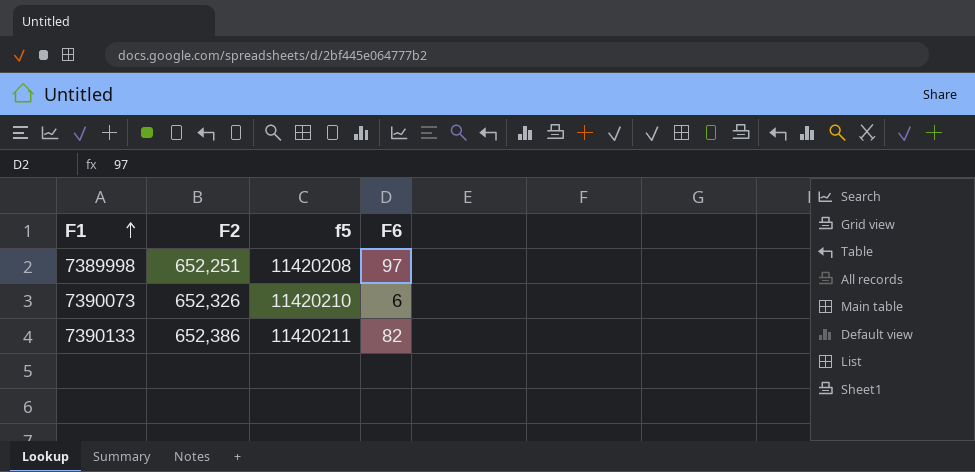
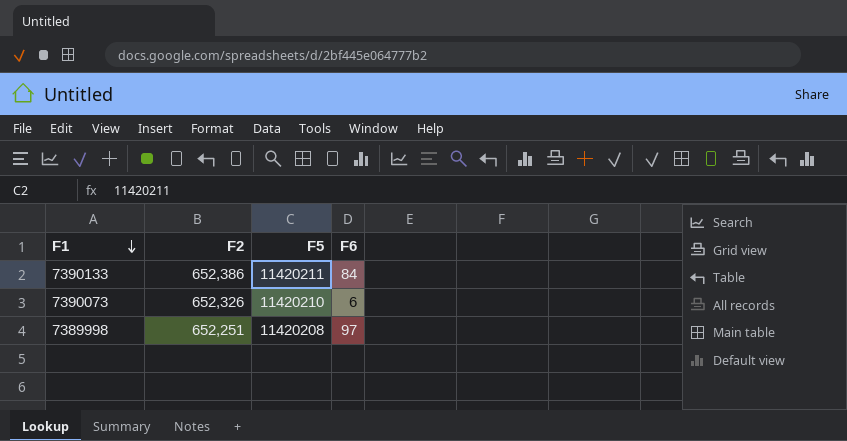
row order: F1 ascending -> F1 descending
column name: f5 -> F5
7390133 | F6: 82 -> 84

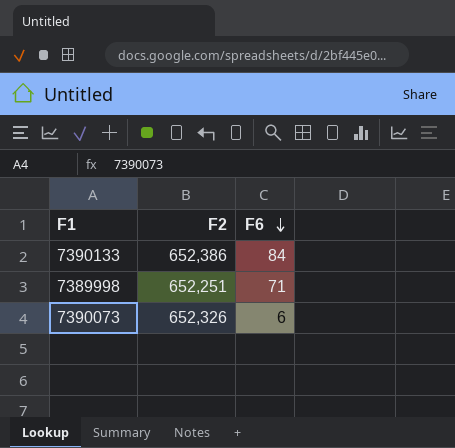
row order: F1 descending -> F6 descending
column F5 | position: 3 -> none
7389998 | F6: 97 -> 71

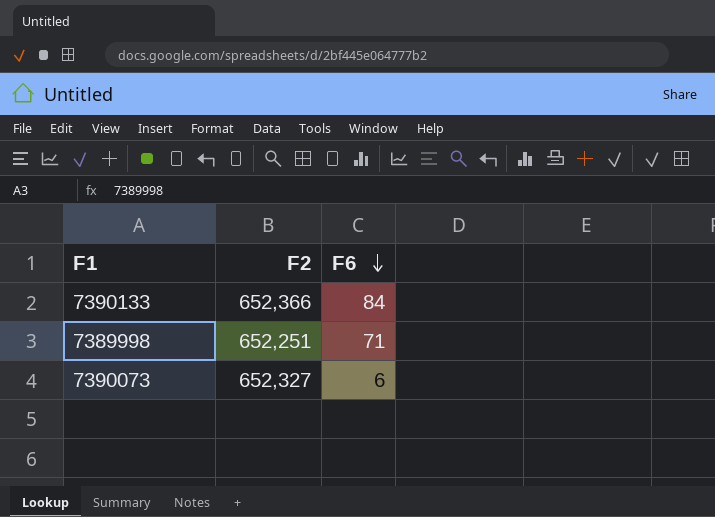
7390133 | F2: 652,386 -> 652,366
7390073 | F2: 652,326 -> 652,327

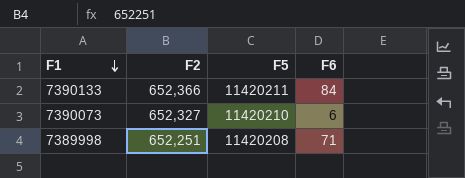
row order: F6 descending -> F1 descending
column F5 | position: none -> 3

